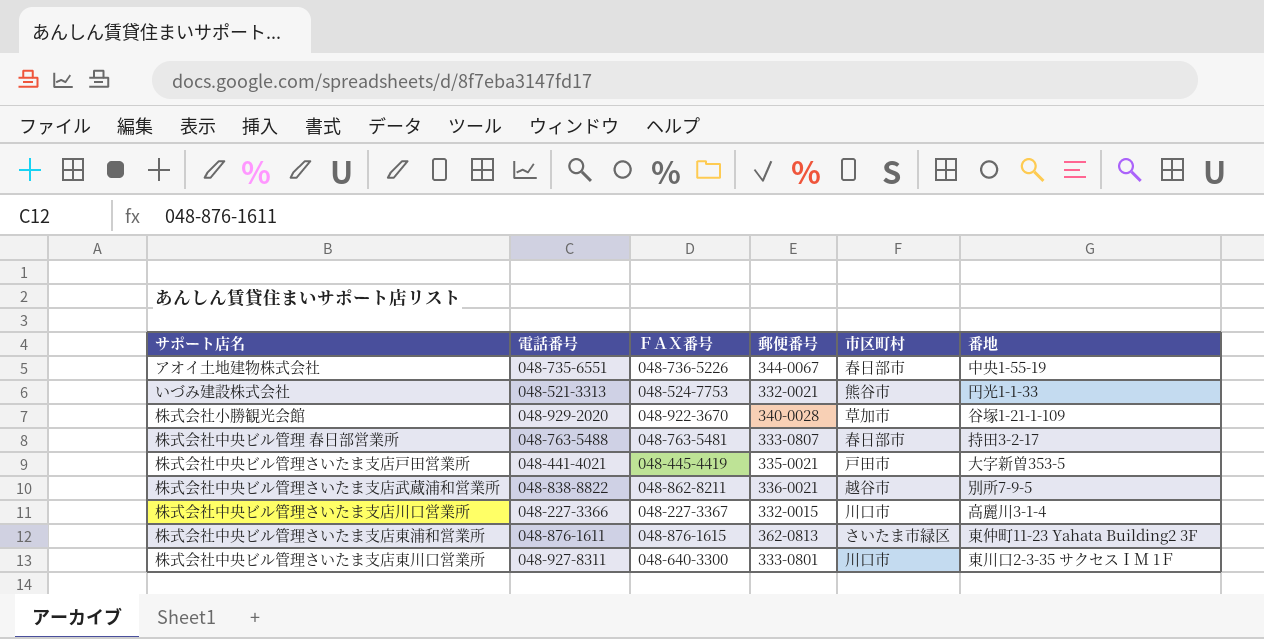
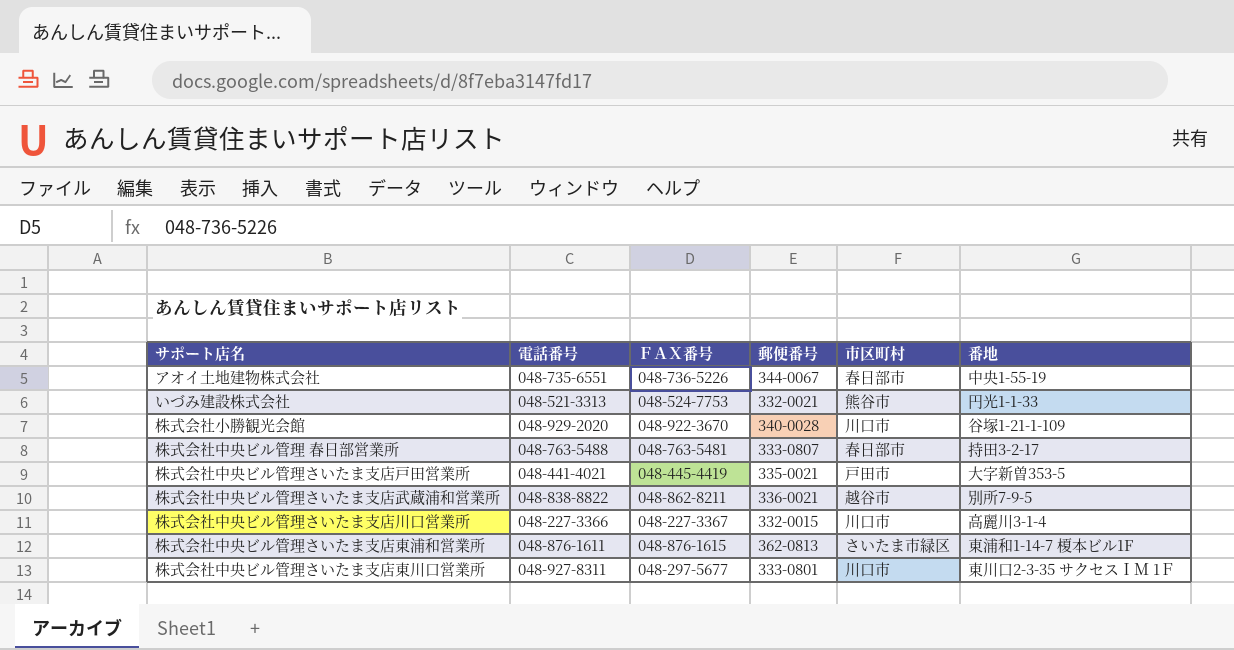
株式会社小勝観光会館 | 市区町村: 草加市 -> 川口市
株式会社中央ビル管理さいたま支店東浦和営業所 | 番地: 東仲町11-23 Yahata Building2 3F -> 東浦和1-14-7 榎本ビル1F
株式会社中央ビル管理さいたま支店東川口営業所 | ＦＡＸ番号: 048-640-3300 -> 048-297-5677

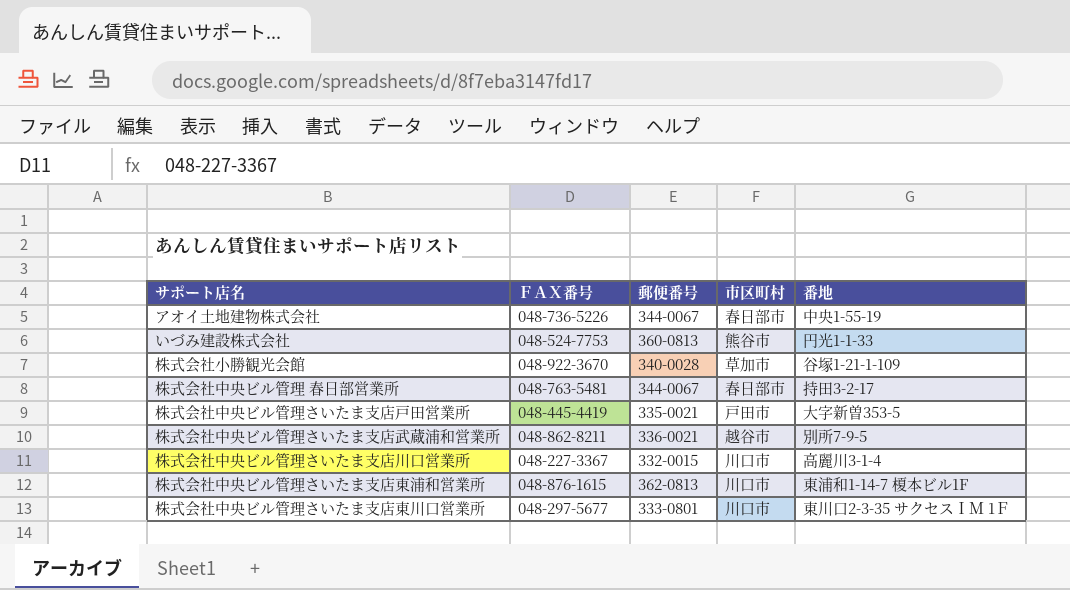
column 電話番号 | position: 2 -> none
いづみ建設株式会社 | 郵便番号: 332-0021 -> 360-0813
株式会社小勝観光会館 | 市区町村: 川口市 -> 草加市
株式会社中央ビル管理 春日部営業所 | 郵便番号: 333-0807 -> 344-0067
株式会社中央ビル管理さいたま支店東浦和営業所 | 市区町村: さいたま市緑区 -> 川口市

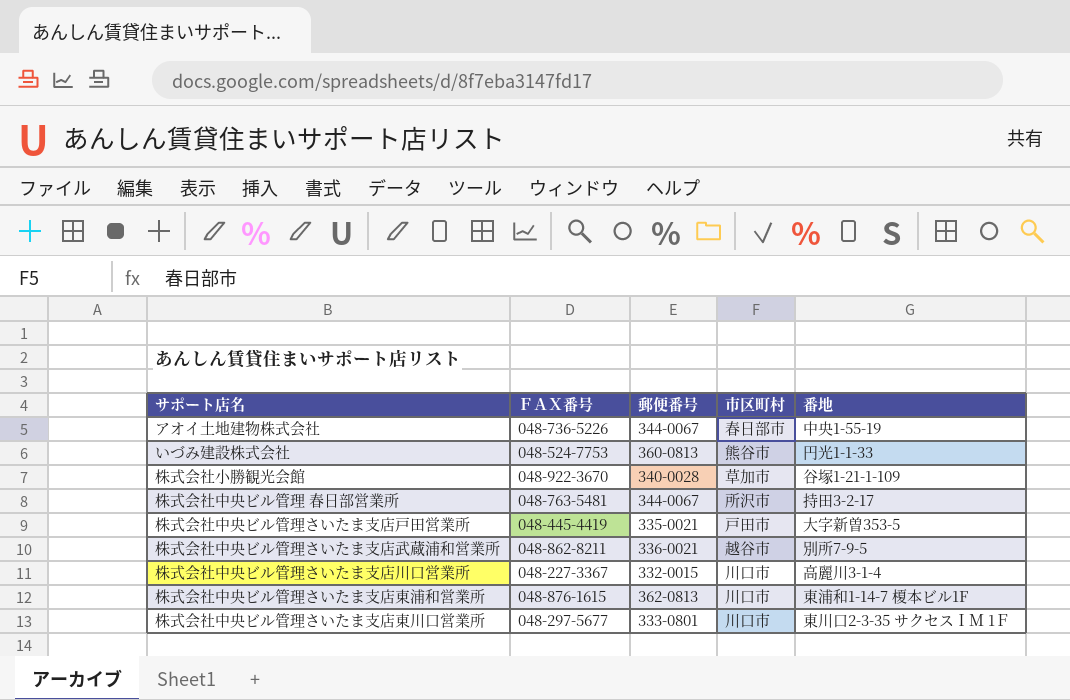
株式会社中央ビル管理 春日部営業所 | 市区町村: 春日部市 -> 所沢市

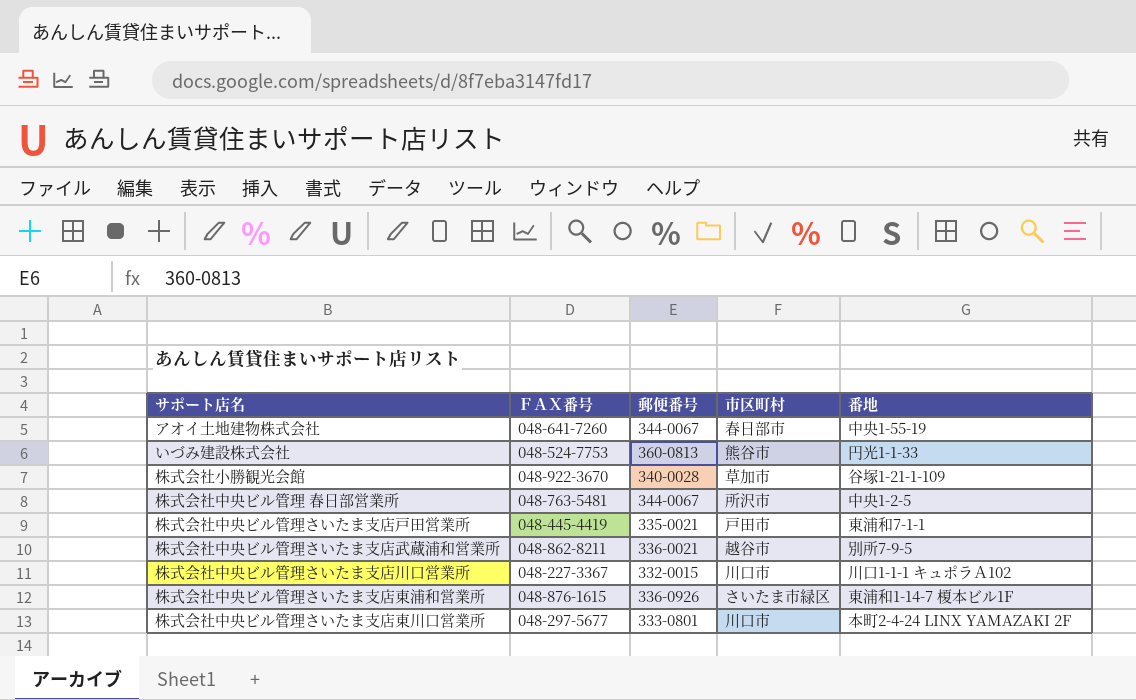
アオイ土地建物株式会社 | ＦＡＸ番号: 048-736-5226 -> 048-641-7260
株式会社中央ビル管理 春日部営業所 | 番地: 持田3-2-17 -> 中央1-2-5
株式会社中央ビル管理さいたま支店戸田営業所 | 番地: 大字新曽353-5 -> 東浦和7-1-1
株式会社中央ビル管理さいたま支店川口営業所 | 番地: 高麗川3-1-4 -> 川口1-1-1 キュポラＡ102
株式会社中央ビル管理さいたま支店東浦和営業所 | 郵便番号: 362-0813 -> 336-0926
株式会社中央ビル管理さいたま支店東浦和営業所 | 市区町村: 川口市 -> さいたま市緑区
株式会社中央ビル管理さいたま支店東川口営業所 | 番地: 東川口2-3-35 サクセスＩＭ 1Ｆ -> 本町2-4-24 LINX YAMAZAKI 2F

